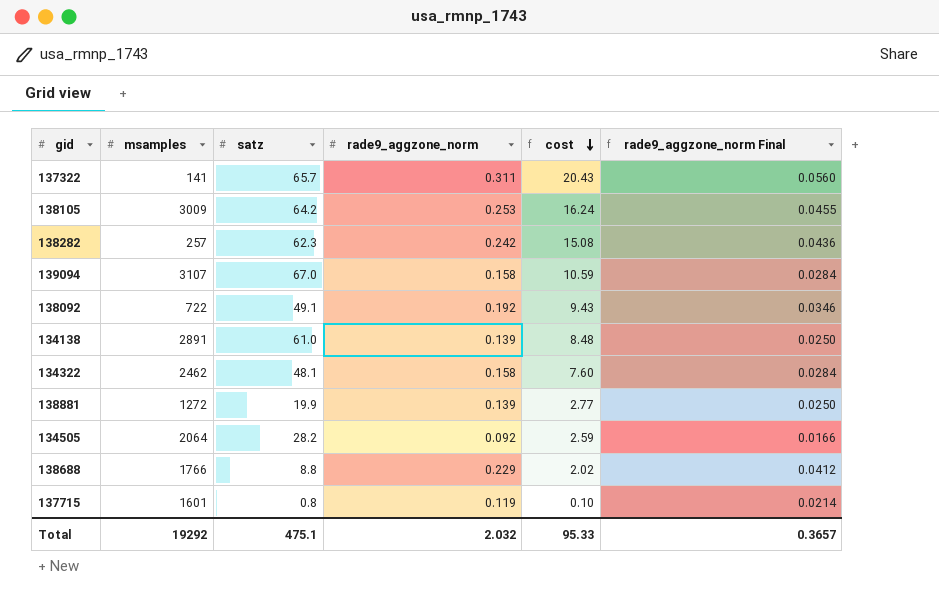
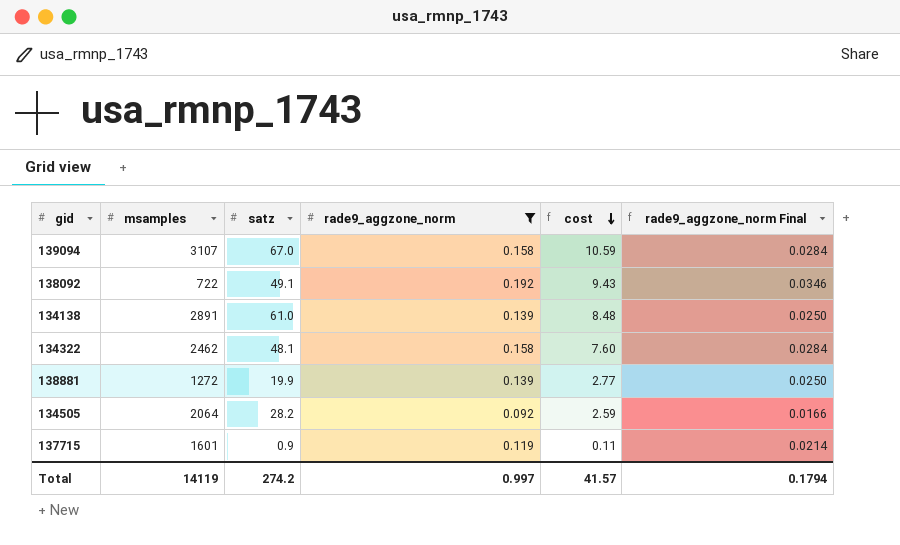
filter: none -> rade9_aggzone_norm <= 0.192
137715 | satz: 0.8 -> 0.9
137715 | cost: 0.10 -> 0.11
Total | msamples: 19292 -> 14119
Total | satz: 475.1 -> 274.2
Total | rade9_aggzone_norm: 2.032 -> 0.997
Total | cost: 95.33 -> 41.57
Total | rade9_aggzone_norm Final: 0.3657 -> 0.1794

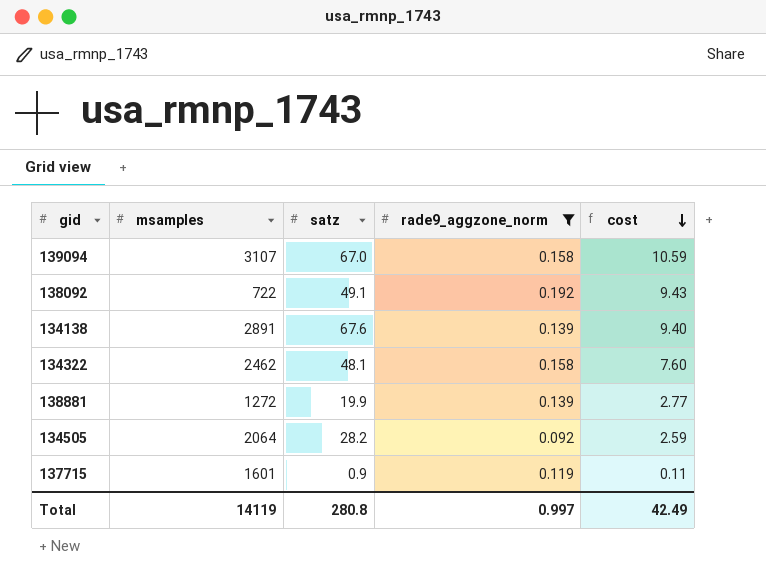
column rade9_aggzone_norm Final | formula: [rade9_aggzone_norm] * 0.18 -> none
134138 | satz: 61.0 -> 67.6
134138 | cost: 8.48 -> 9.40
Total | satz: 274.2 -> 280.8
Total | cost: 41.57 -> 42.49

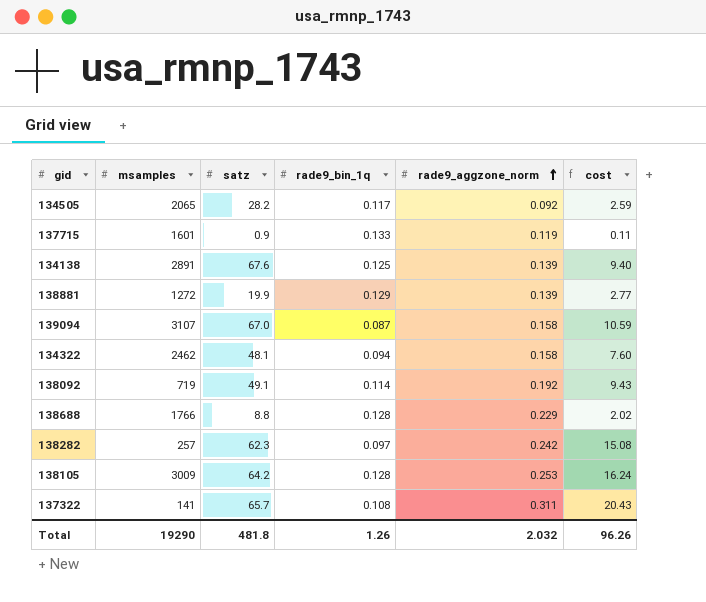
filter: rade9_aggzone_norm <= 0.192 -> none
row order: cost descending -> rade9_aggzone_norm ascending
column rade9_bin_1q | position: none -> 4
134505 | msamples: 2064 -> 2065
138092 | msamples: 722 -> 719
Total | msamples: 14119 -> 19290
Total | satz: 280.8 -> 481.8
Total | rade9_aggzone_norm: 0.997 -> 2.032
Total | cost: 42.49 -> 96.26

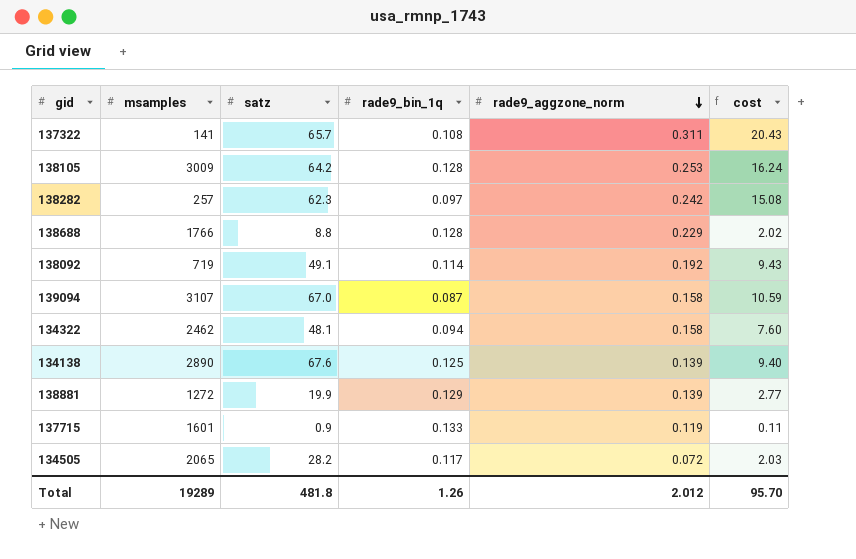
row order: rade9_aggzone_norm ascending -> rade9_aggzone_norm descending
134138 | msamples: 2891 -> 2890
134505 | rade9_aggzone_norm: 0.092 -> 0.072
134505 | cost: 2.59 -> 2.03
Total | msamples: 19290 -> 19289
Total | rade9_aggzone_norm: 2.032 -> 2.012
Total | cost: 96.26 -> 95.70

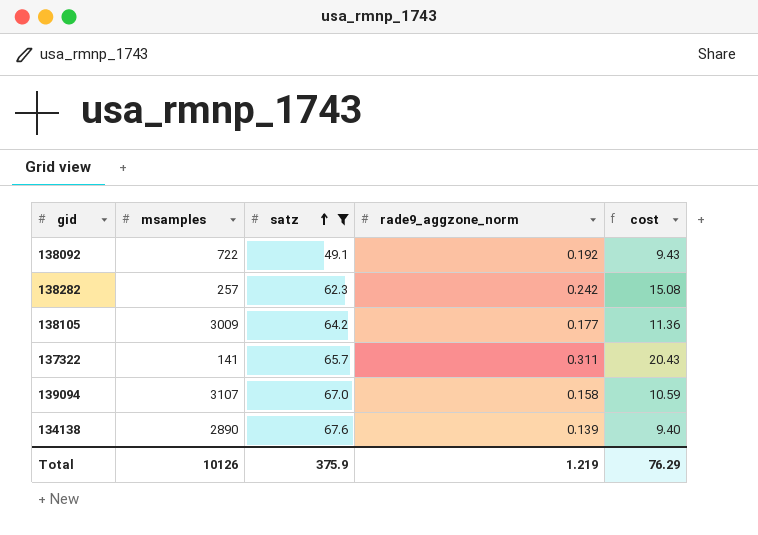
filter: none -> satz >= 49.1
row order: rade9_aggzone_norm descending -> satz ascending
column rade9_bin_1q | position: 4 -> none
138092 | msamples: 719 -> 722
138105 | rade9_aggzone_norm: 0.253 -> 0.177
138105 | cost: 16.24 -> 11.36
Total | msamples: 19289 -> 10126
Total | satz: 481.8 -> 375.9
Total | rade9_aggzone_norm: 2.012 -> 1.219
Total | cost: 95.70 -> 76.29

